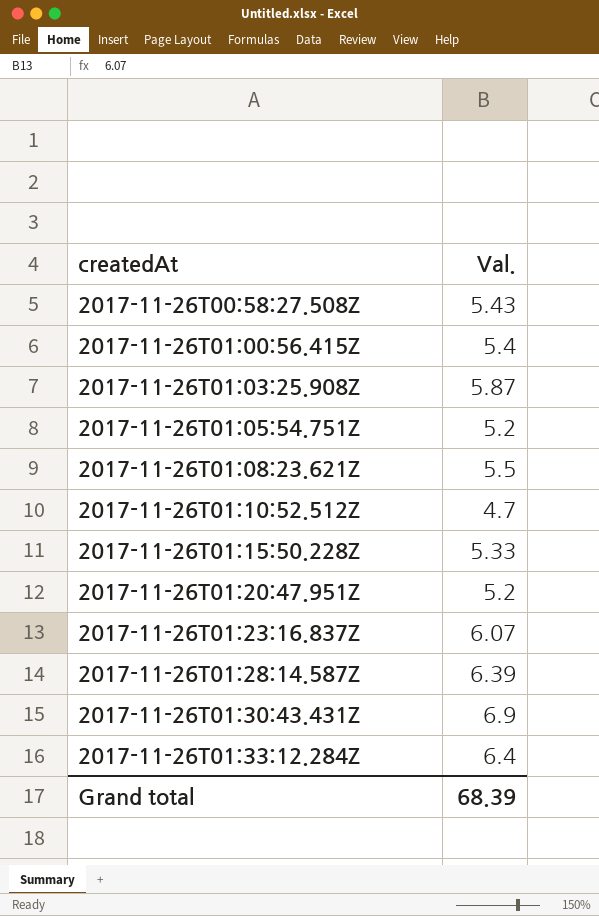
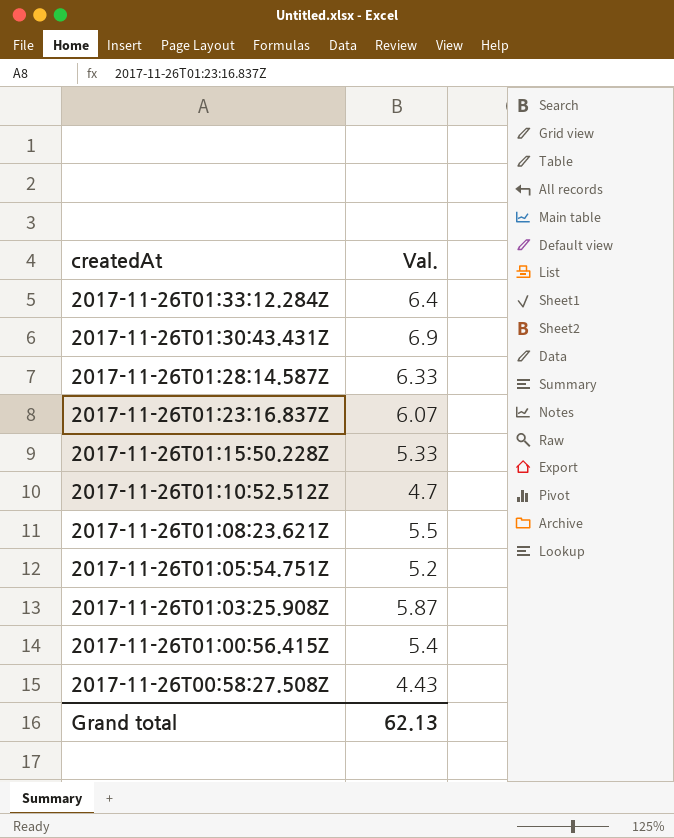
row order: createdAt ascending -> createdAt descending
row 2017-11-26T01:20:47.951Z: 5.2 -> none
2017-11-26T01:28:14.587Z | Val.: 6.39 -> 6.33
2017-11-26T00:58:27.508Z | Val.: 5.43 -> 4.43
Grand total | Val.: 68.39 -> 62.13

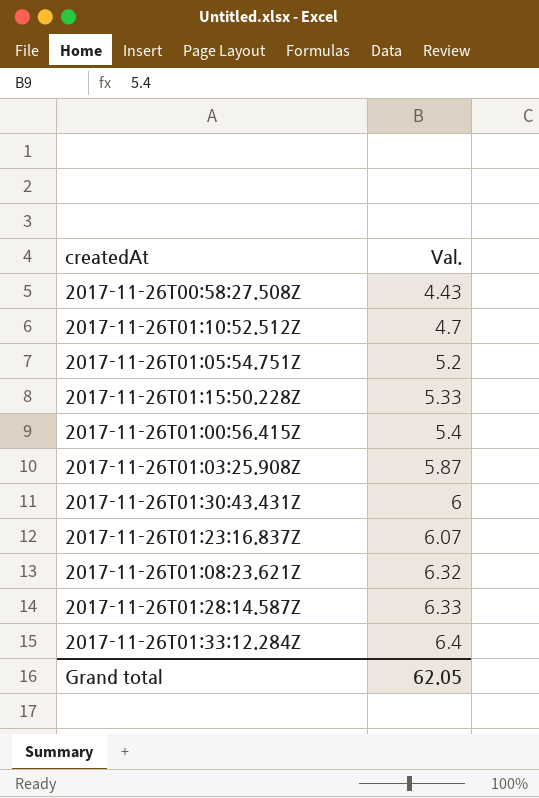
row order: createdAt descending -> Val. ascending
2017-11-26T01:30:43.431Z | Val.: 6.9 -> 6
2017-11-26T01:08:23.621Z | Val.: 5.5 -> 6.32
Grand total | Val.: 62.13 -> 62.05

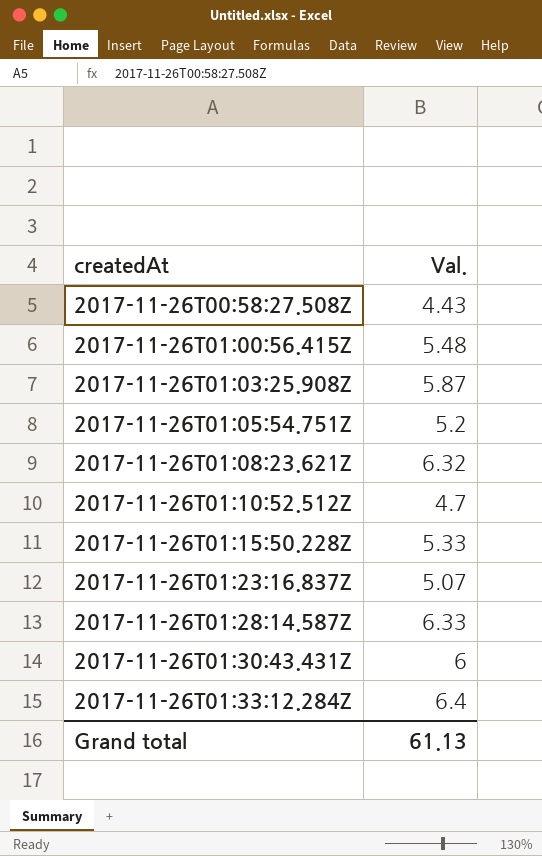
row order: Val. ascending -> createdAt ascending
2017-11-26T01:00:56.415Z | Val.: 5.4 -> 5.48
2017-11-26T01:23:16.837Z | Val.: 6.07 -> 5.07
Grand total | Val.: 62.05 -> 61.13

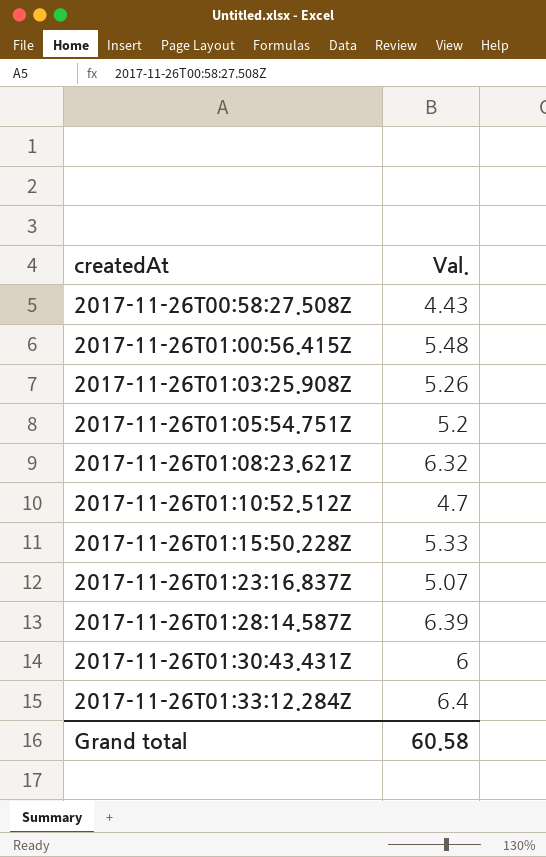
2017-11-26T01:03:25.908Z | Val.: 5.87 -> 5.26
2017-11-26T01:28:14.587Z | Val.: 6.33 -> 6.39
Grand total | Val.: 61.13 -> 60.58

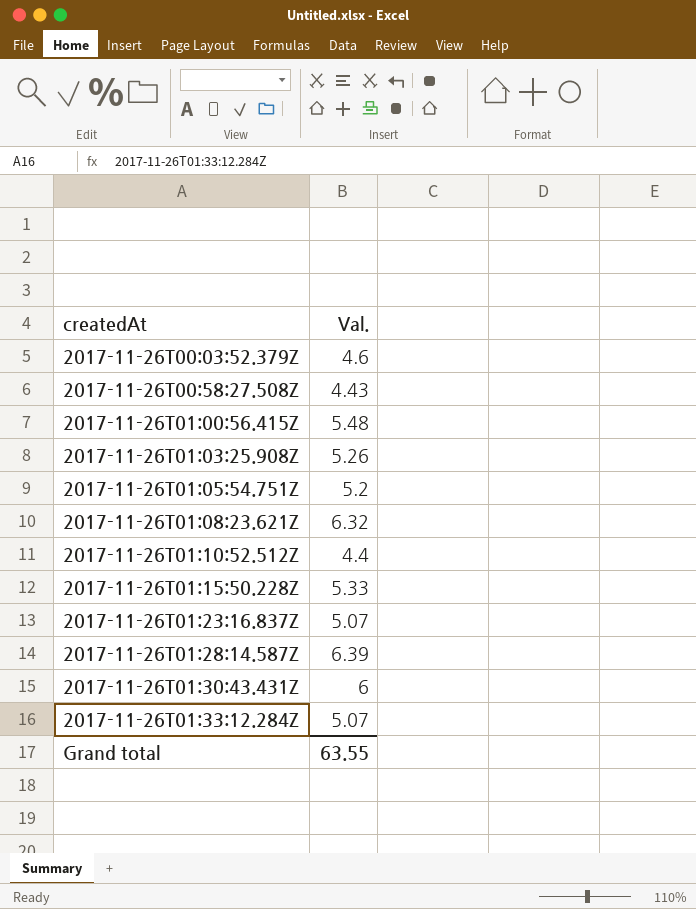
row 2017-11-26T00:03:52.379Z: none -> 4.6
2017-11-26T01:10:52.512Z | Val.: 4.7 -> 4.4
2017-11-26T01:33:12.284Z | Val.: 6.4 -> 5.07
Grand total | Val.: 60.58 -> 63.55

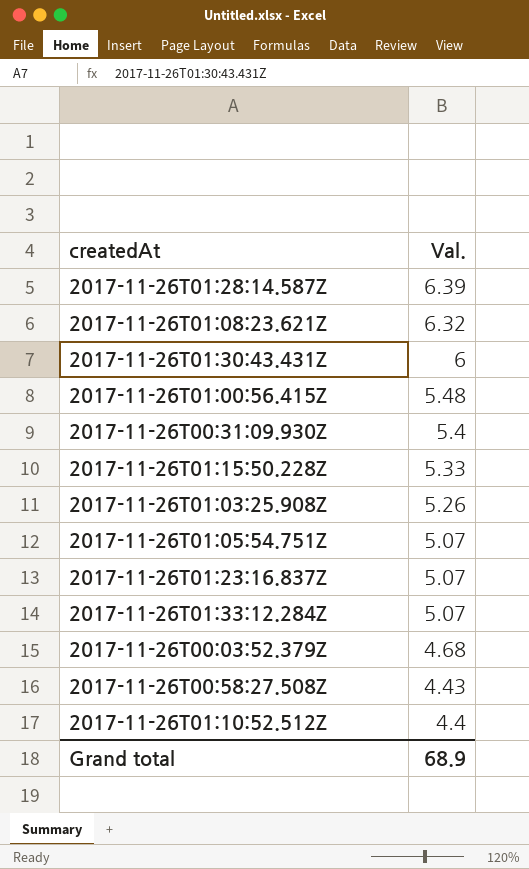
row order: createdAt ascending -> Val. descending
row 2017-11-26T00:31:09.930Z: none -> 5.4
2017-11-26T01:05:54.751Z | Val.: 5.2 -> 5.07
2017-11-26T00:03:52.379Z | Val.: 4.6 -> 4.68
Grand total | Val.: 63.55 -> 68.9

